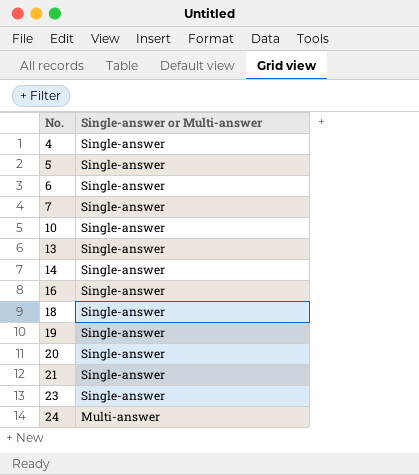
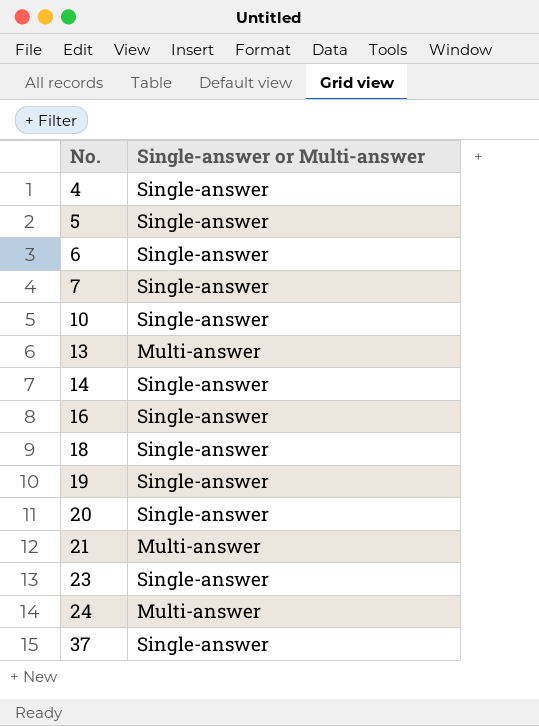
13 | Single-answer or Multi-answer: Single-answer -> Multi-answer
21 | Single-answer or Multi-answer: Single-answer -> Multi-answer
row 37: none -> Single-answer

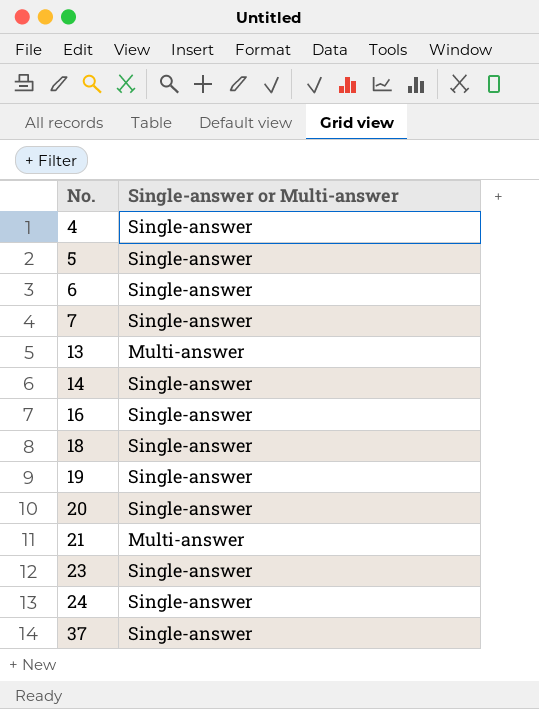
row 10: Single-answer -> none
24 | Single-answer or Multi-answer: Multi-answer -> Single-answer

